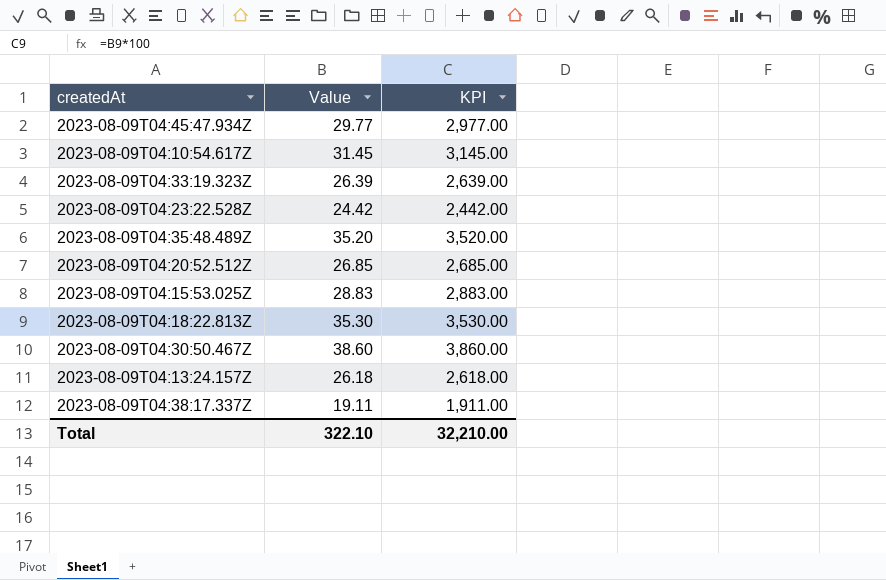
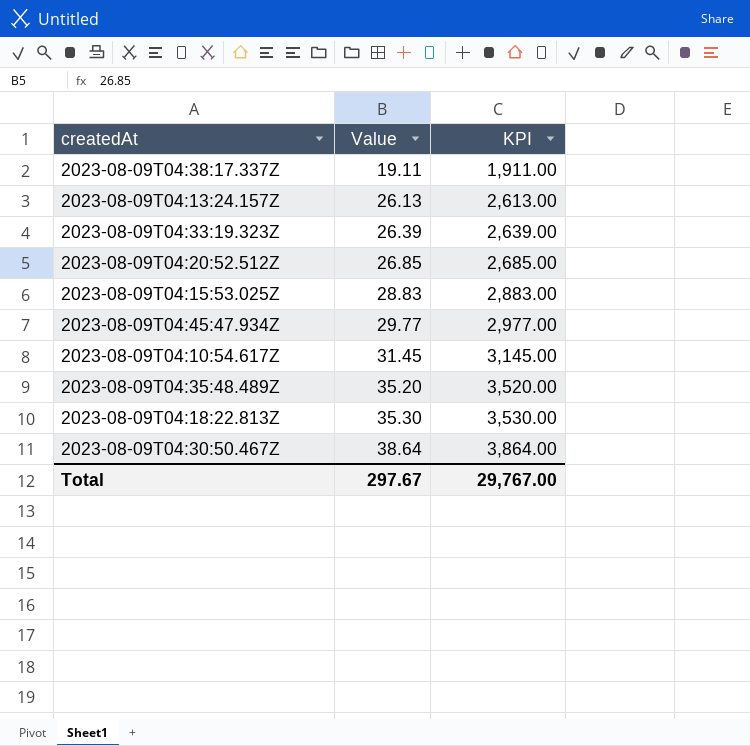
row order: none -> Value ascending
row 2023-08-09T04:23:22.528Z: 24.42 | 2,442.00 -> none
2023-08-09T04:13:24.157Z | Value: 26.18 -> 26.13
2023-08-09T04:13:24.157Z | KPI: 2,618.00 -> 2,613.00
2023-08-09T04:30:50.467Z | Value: 38.60 -> 38.64
2023-08-09T04:30:50.467Z | KPI: 3,860.00 -> 3,864.00
Total | Value: 322.10 -> 297.67
Total | KPI: 32,210.00 -> 29,767.00

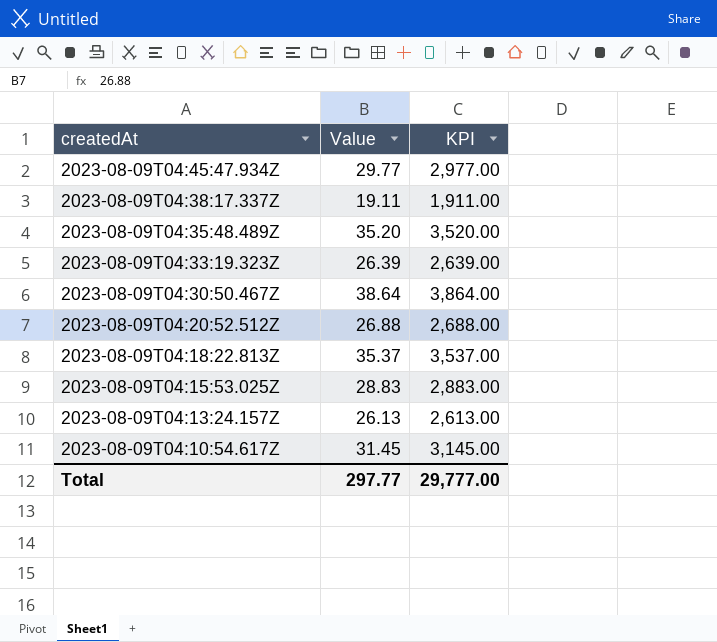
row order: Value ascending -> createdAt descending
2023-08-09T04:20:52.512Z | Value: 26.85 -> 26.88
2023-08-09T04:20:52.512Z | KPI: 2,685.00 -> 2,688.00
2023-08-09T04:18:22.813Z | Value: 35.30 -> 35.37
2023-08-09T04:18:22.813Z | KPI: 3,530.00 -> 3,537.00
Total | Value: 297.67 -> 297.77
Total | KPI: 29,767.00 -> 29,777.00

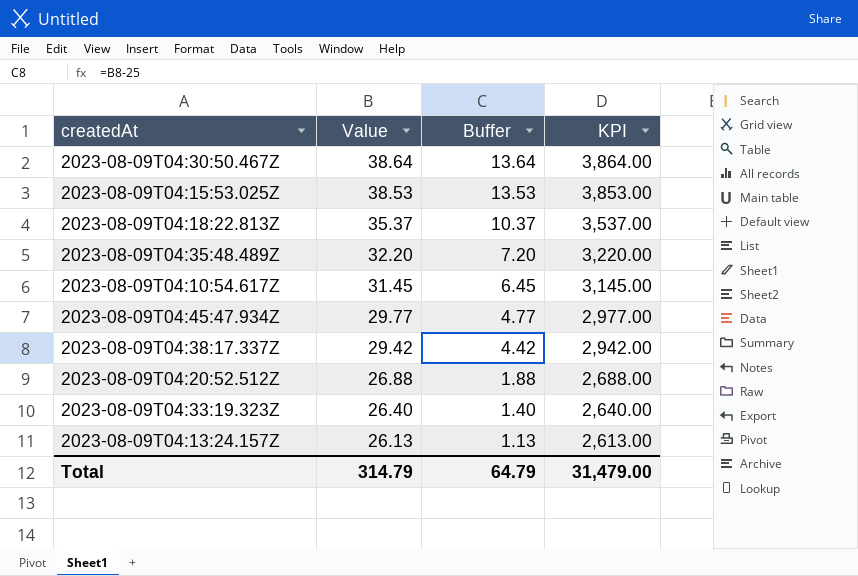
row order: createdAt descending -> Value descending
column Buffer | formula: none -> [Value] - 25
2023-08-09T04:15:53.025Z | Value: 28.83 -> 38.53
2023-08-09T04:15:53.025Z | KPI: 2,883.00 -> 3,853.00
2023-08-09T04:35:48.489Z | Value: 35.20 -> 32.20
2023-08-09T04:35:48.489Z | KPI: 3,520.00 -> 3,220.00
2023-08-09T04:38:17.337Z | Value: 19.11 -> 29.42
2023-08-09T04:38:17.337Z | KPI: 1,911.00 -> 2,942.00
2023-08-09T04:33:19.323Z | Value: 26.39 -> 26.40
2023-08-09T04:33:19.323Z | KPI: 2,639.00 -> 2,640.00
Total | Value: 297.77 -> 314.79
Total | KPI: 29,777.00 -> 31,479.00

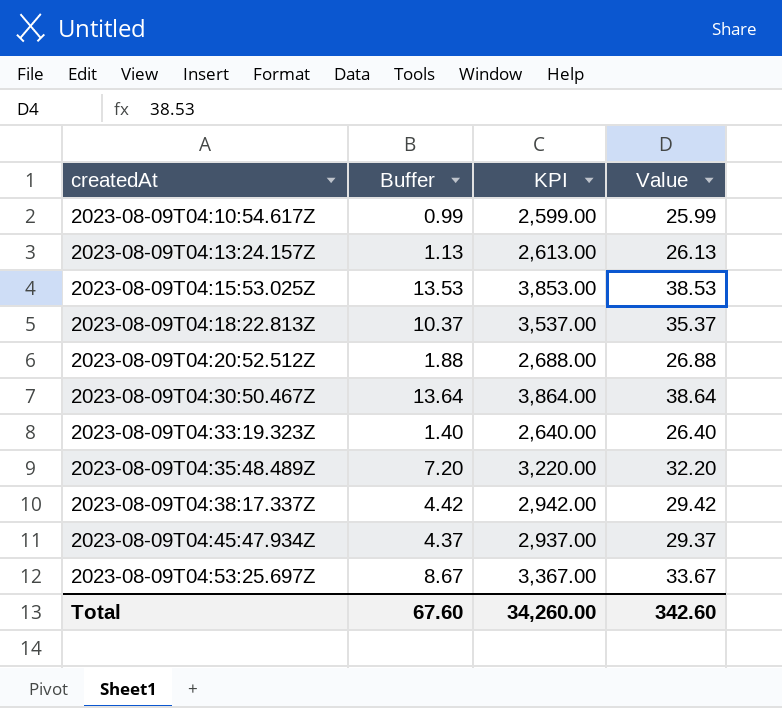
row order: Value descending -> createdAt ascending
column Value | position: 2 -> 4
2023-08-09T04:10:54.617Z | Buffer: 6.45 -> 0.99
2023-08-09T04:10:54.617Z | KPI: 3,145.00 -> 2,599.00
2023-08-09T04:10:54.617Z | Value: 31.45 -> 25.99
2023-08-09T04:45:47.934Z | Buffer: 4.77 -> 4.37
2023-08-09T04:45:47.934Z | KPI: 2,977.00 -> 2,937.00
2023-08-09T04:45:47.934Z | Value: 29.77 -> 29.37
row 2023-08-09T04:53:25.697Z: none -> 8.67 | 3,367.00 | 33.67
Total | Buffer: 64.79 -> 67.60
Total | KPI: 31,479.00 -> 34,260.00
Total | Value: 314.79 -> 342.60

